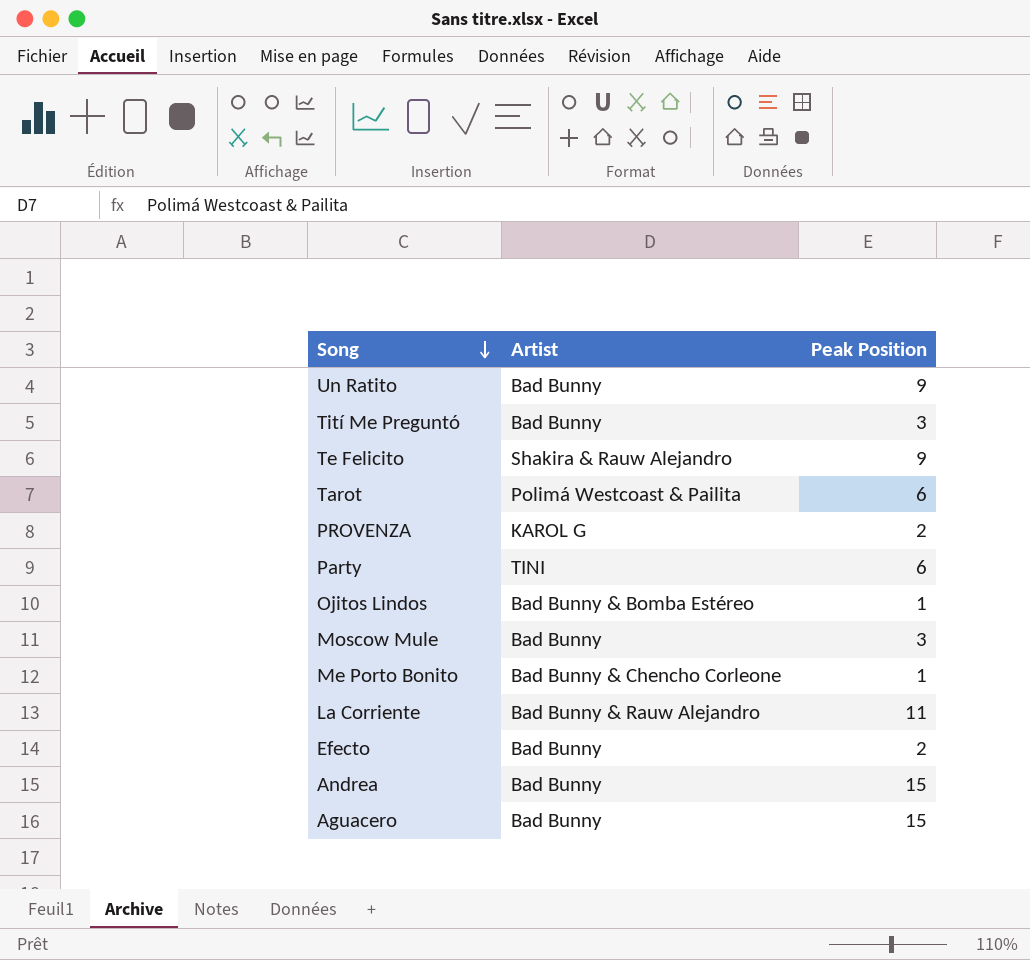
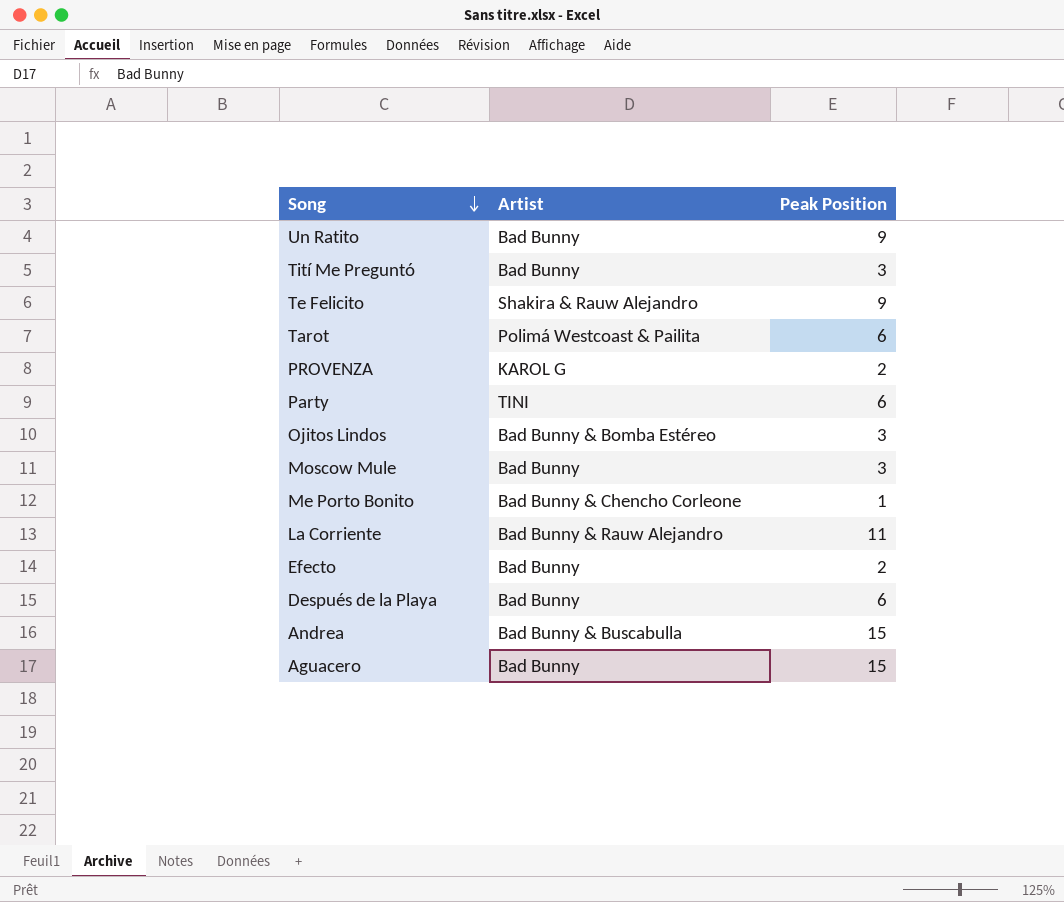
Ojitos Lindos | Peak Position: 1 -> 3
row Después de la Playa: none -> Bad Bunny | 6
Andrea | Artist: Bad Bunny -> Bad Bunny & Buscabulla

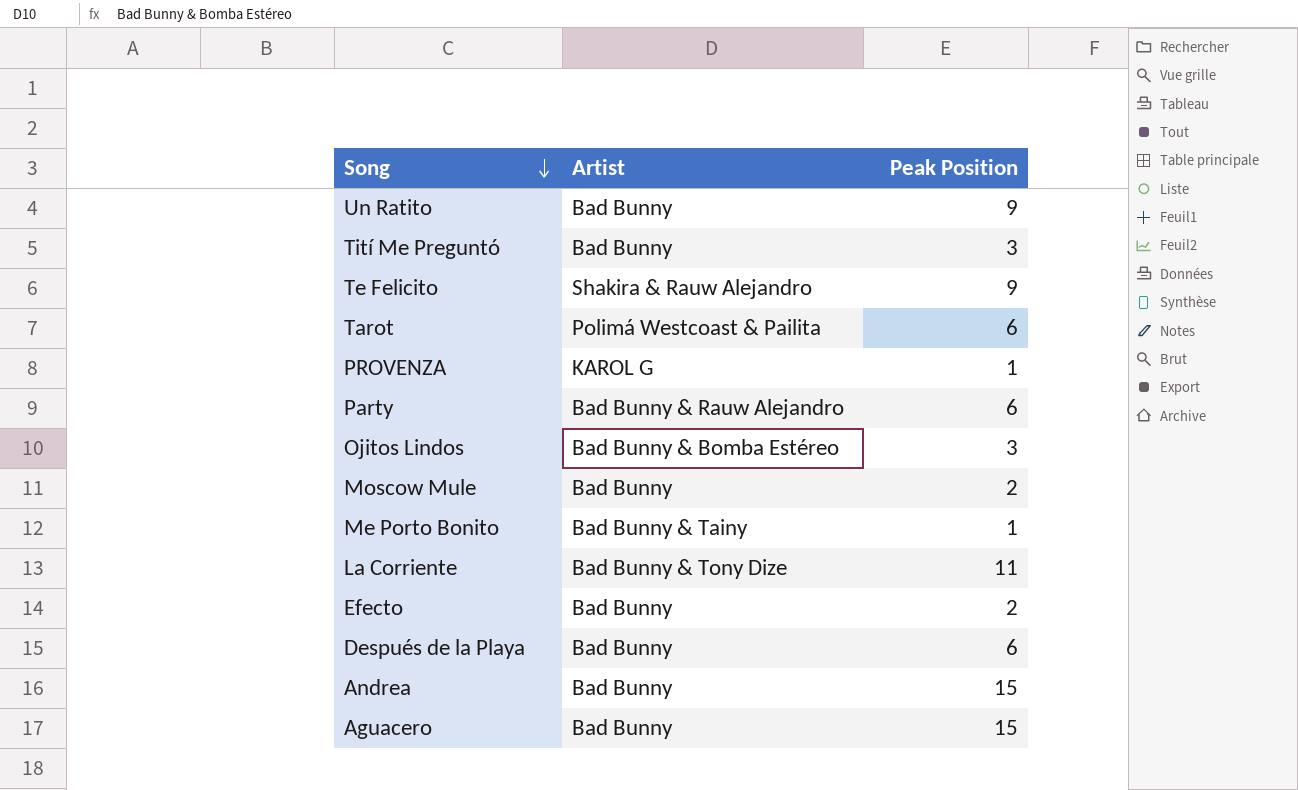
PROVENZA | Peak Position: 2 -> 1
Party | Artist: TINI -> Bad Bunny & Rauw Alejandro
Moscow Mule | Peak Position: 3 -> 2
Me Porto Bonito | Artist: Bad Bunny & Chencho Corleone -> Bad Bunny & Tainy
La Corriente | Artist: Bad Bunny & Rauw Alejandro -> Bad Bunny & Tony Dize
Andrea | Artist: Bad Bunny & Buscabulla -> Bad Bunny

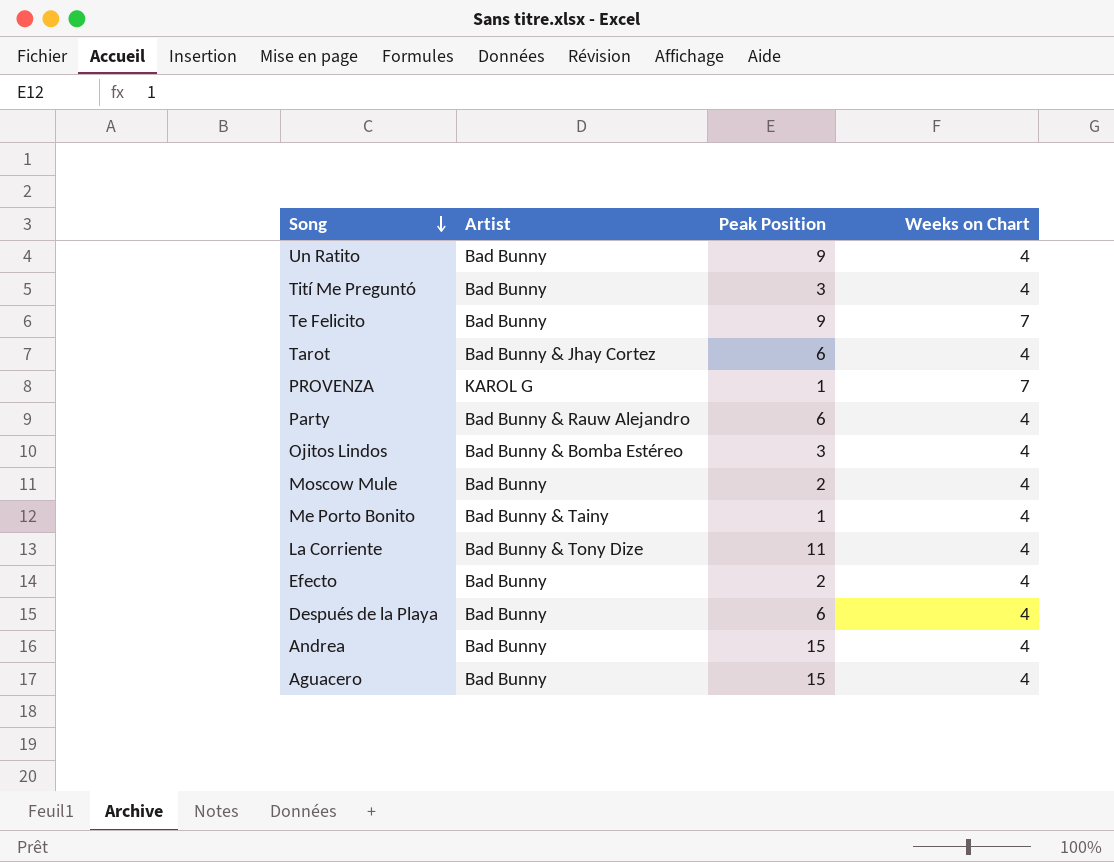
column Weeks on Chart | position: none -> 4
Te Felicito | Artist: Shakira & Rauw Alejandro -> Bad Bunny
Tarot | Artist: Polimá Westcoast & Pailita -> Bad Bunny & Jhay Cortez

